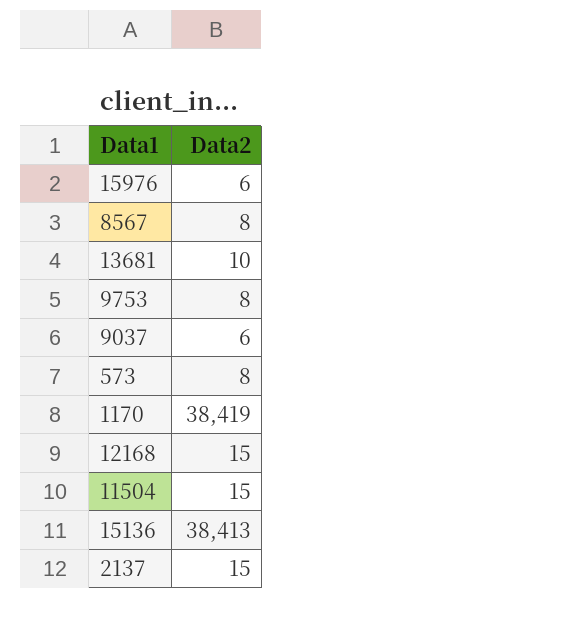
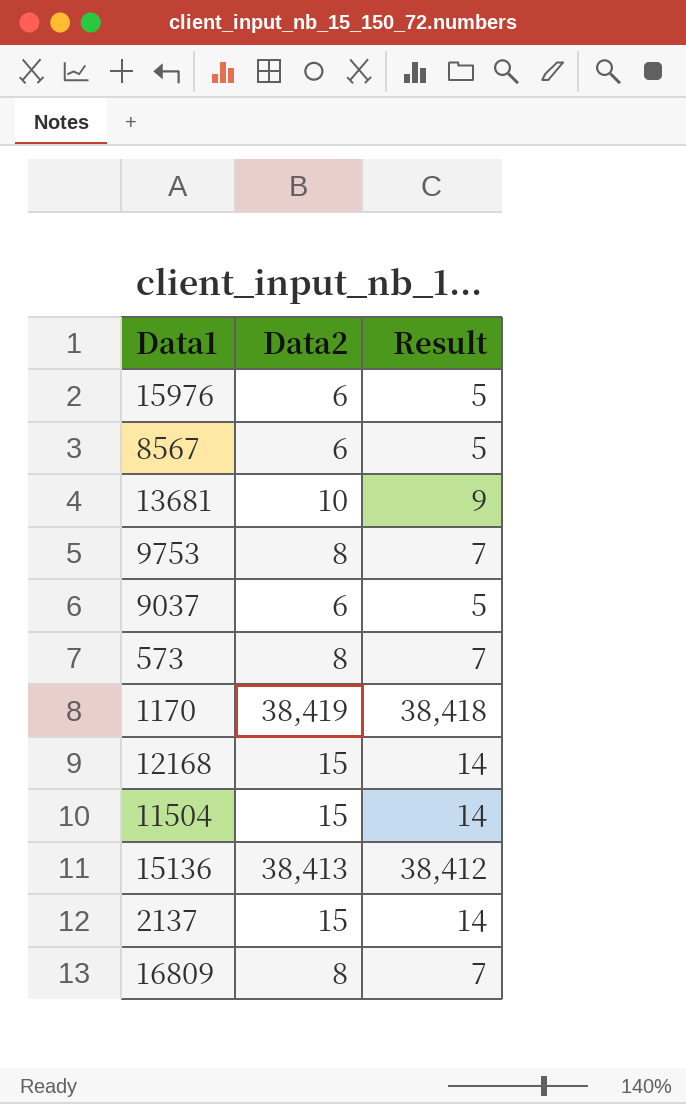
column Result | formula: none -> [Data2] - 1
8567 | Data2: 8 -> 6
row 16809: none -> 8 | 7

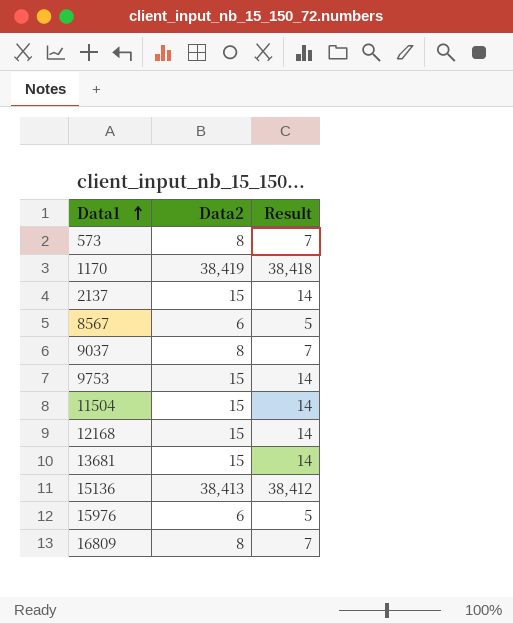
row order: none -> Data1 ascending
9037 | Data2: 6 -> 8
9037 | Result: 5 -> 7
9753 | Data2: 8 -> 15
9753 | Result: 7 -> 14
13681 | Data2: 10 -> 15
13681 | Result: 9 -> 14

